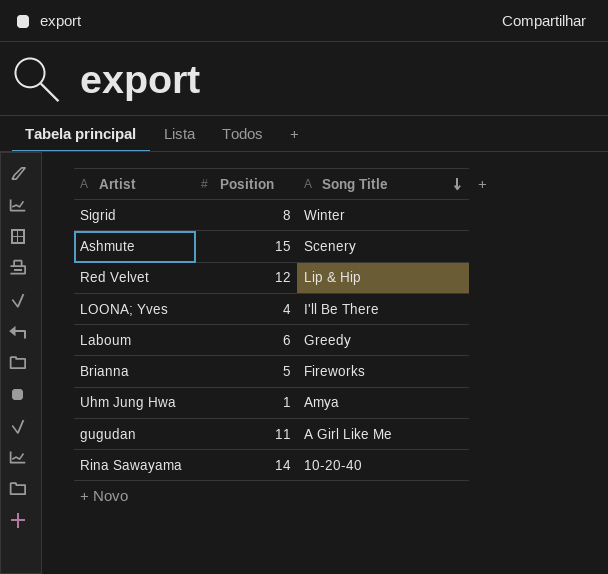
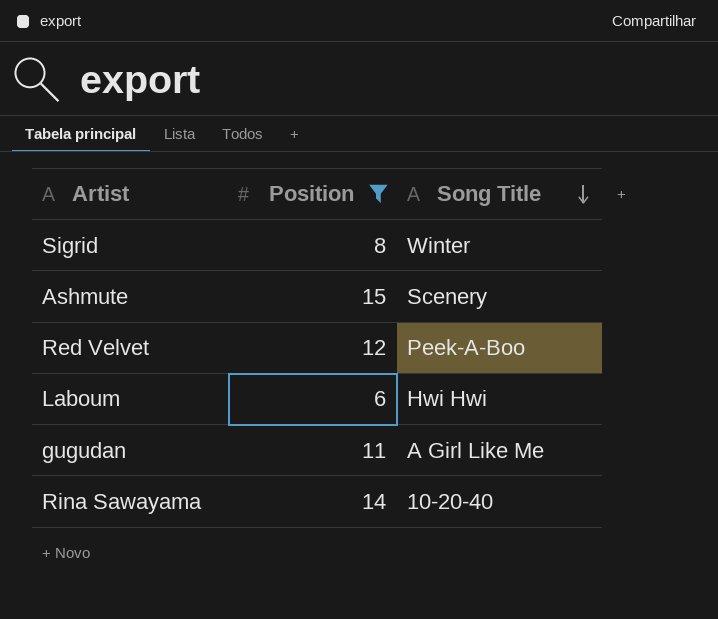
filter: none -> Position >= 6
Red Velvet | Song Title: Lip & Hip -> Peek-A-Boo
Laboum | Song Title: Greedy -> Hwi Hwi

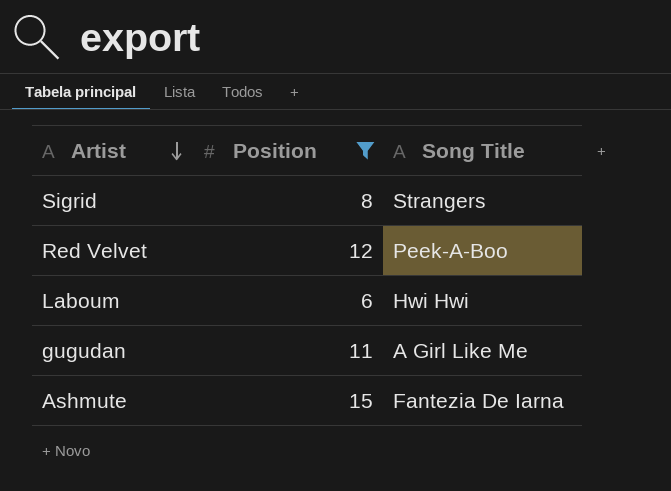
row order: Song Title descending -> Artist descending
row Rina Sawayama: 14 | 10-20-40 -> none
Sigrid | Song Title: Winter -> Strangers
Ashmute | Song Title: Scenery -> Fantezia De Iarna

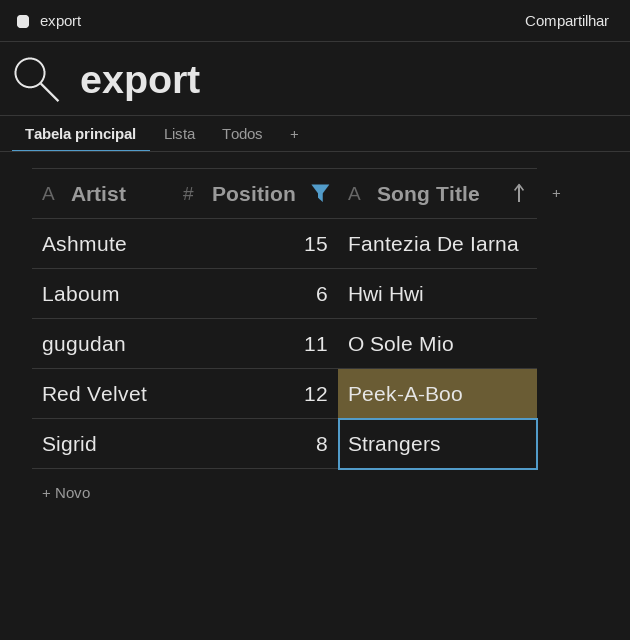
row order: Artist descending -> Song Title ascending
gugudan | Song Title: A Girl Like Me -> O Sole Mio

